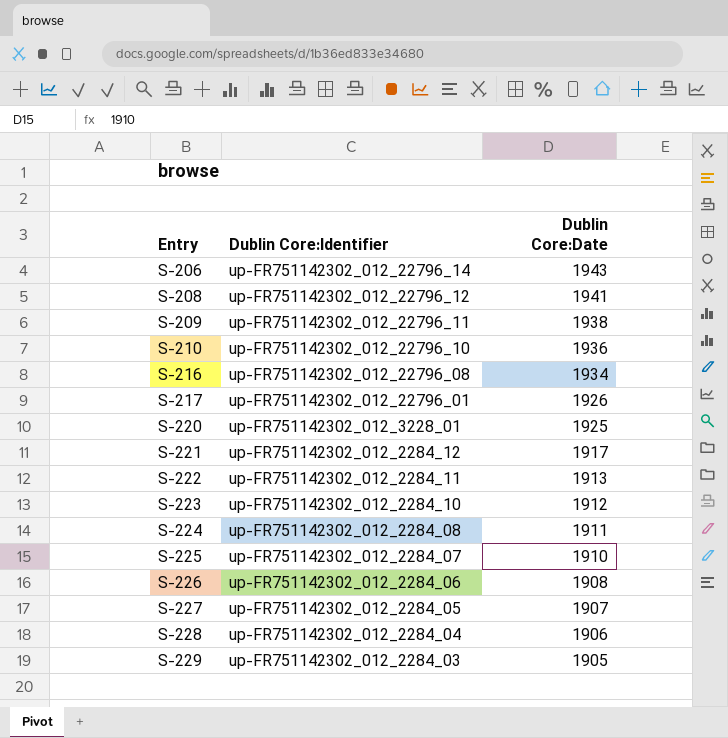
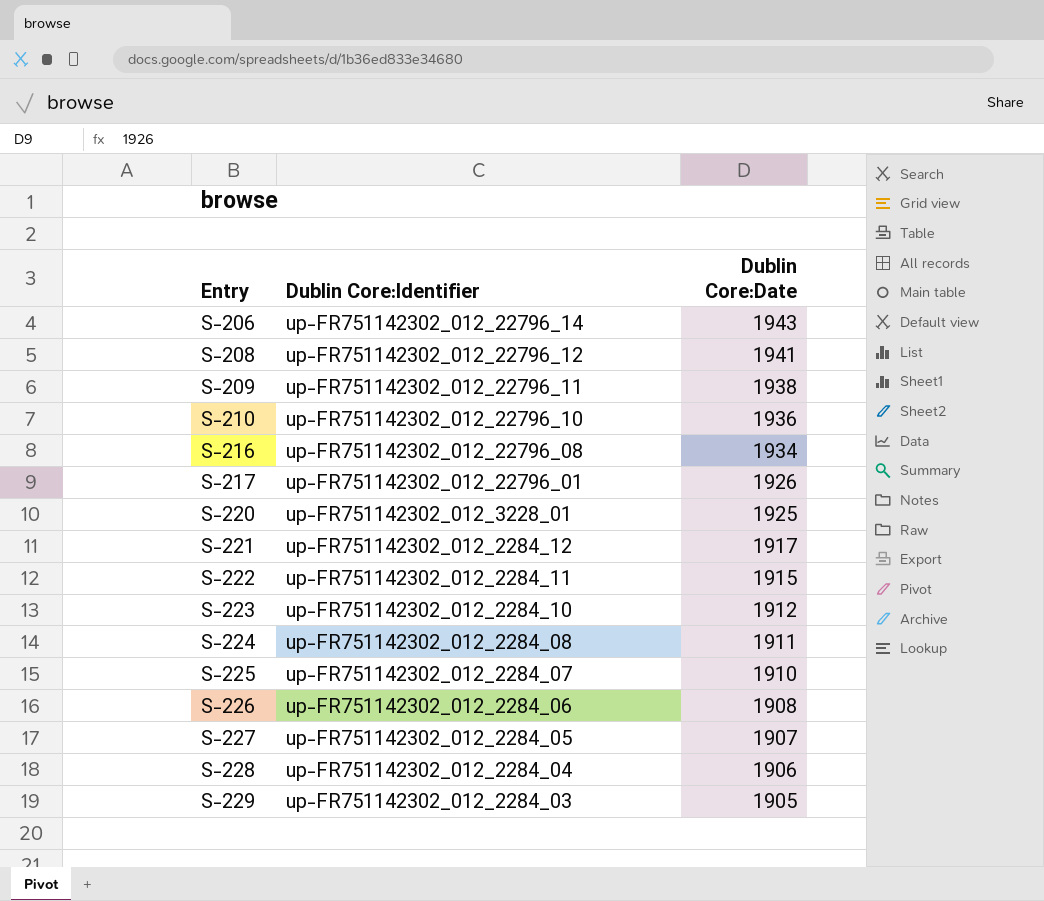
S-222 | Dublin Core:Date: 1913 -> 1915

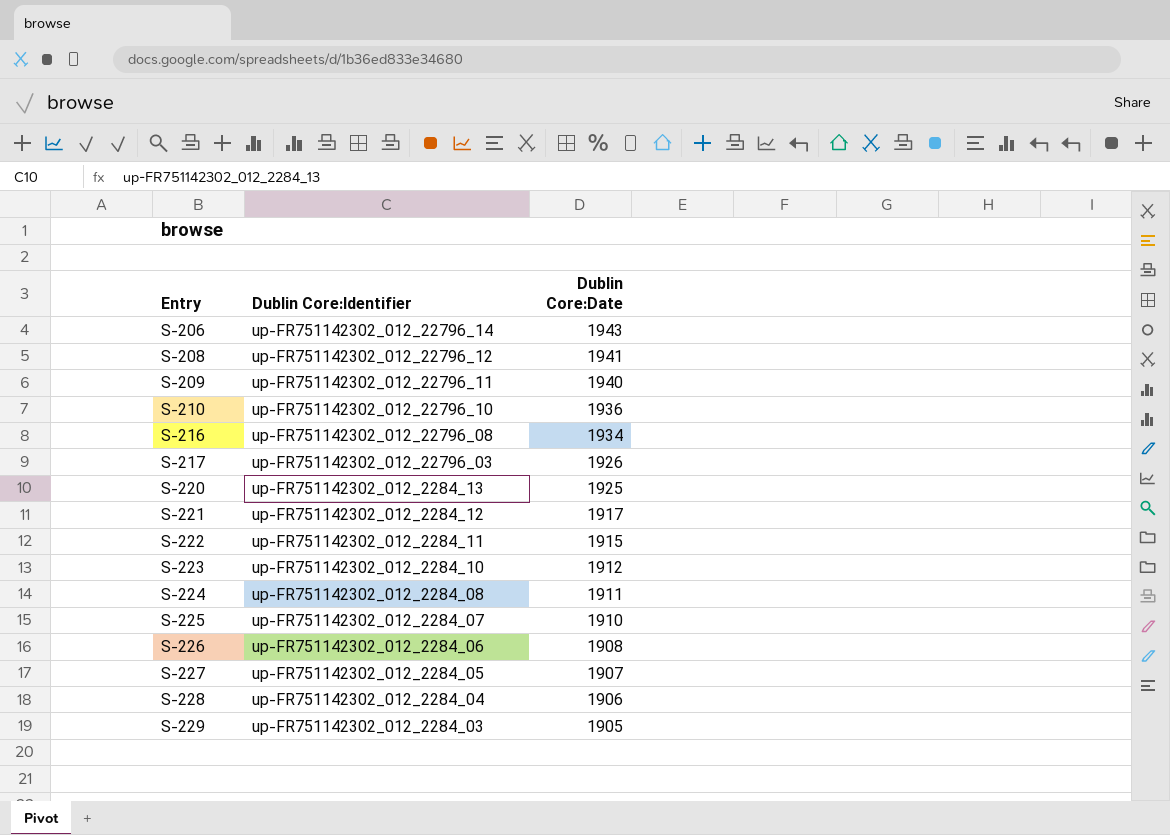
S-209 | Dublin Core:Date: 1938 -> 1940
S-217 | Dublin Core:Identifier: up-FR751142302_012_22796_01 -> up-FR751142302_012_22796_03
S-220 | Dublin Core:Identifier: up-FR751142302_012_3228_01 -> up-FR751142302_012_2284_13

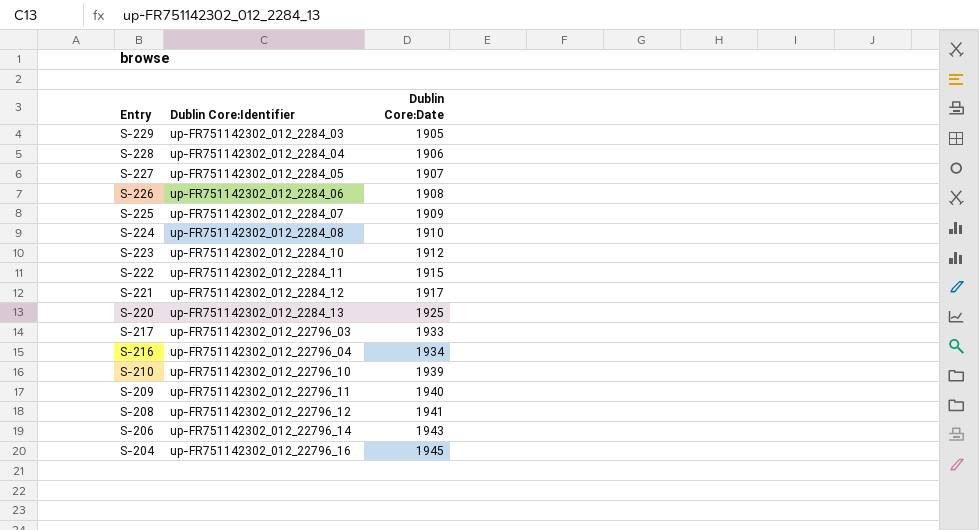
row order: Entry ascending -> Entry descending
S-225 | Dublin Core:Date: 1910 -> 1909
S-224 | Dublin Core:Date: 1911 -> 1910
S-217 | Dublin Core:Date: 1926 -> 1933
S-216 | Dublin Core:Identifier: up-FR751142302_012_22796_08 -> up-FR751142302_012_22796_04
S-210 | Dublin Core:Date: 1936 -> 1939
row S-204: none -> up-FR751142302_012_22796_16 | 1945

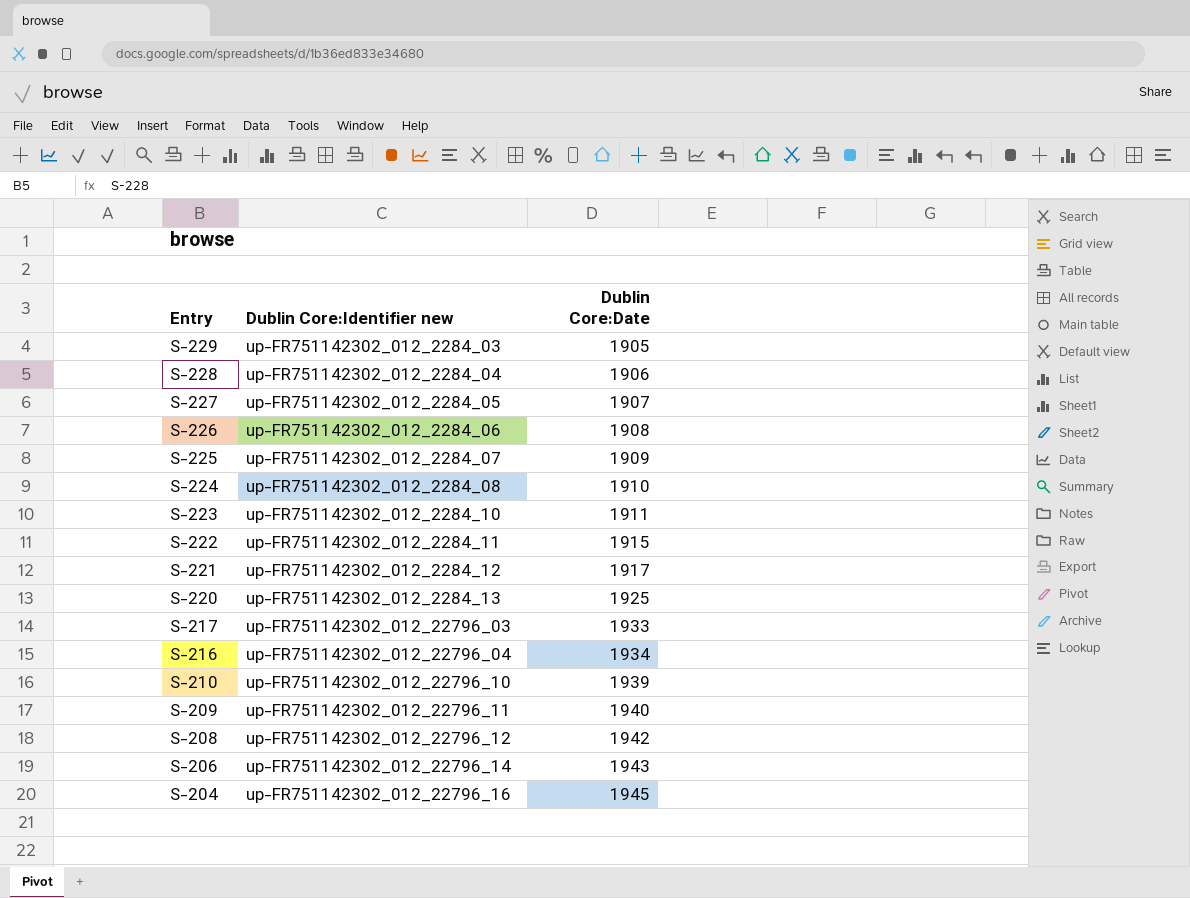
column name: Dublin Core:Identifier -> Dublin Core:Identifier new
S-223 | Dublin Core:Date: 1912 -> 1911
S-208 | Dublin Core:Date: 1941 -> 1942

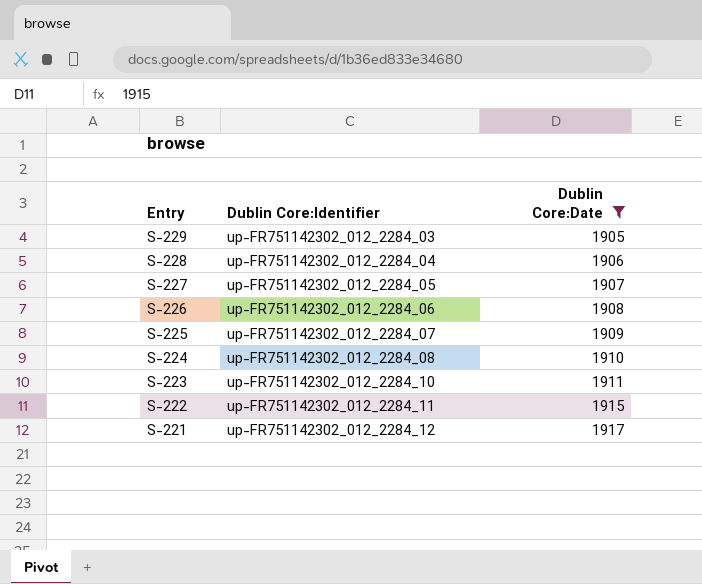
filter: none -> Dublin Core:Date <= 1917
column name: Dublin Core:Identifier new -> Dublin Core:Identifier

